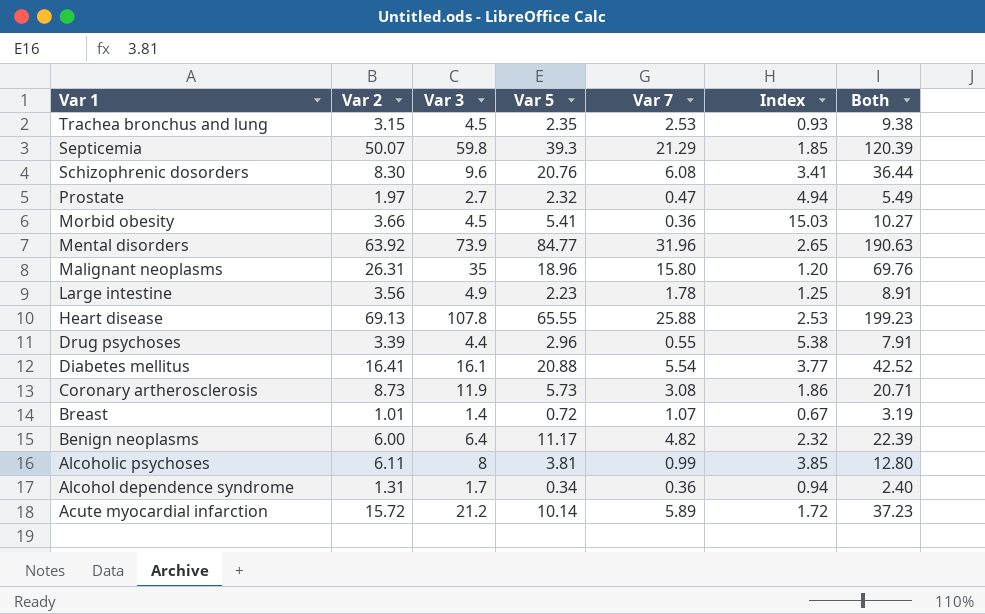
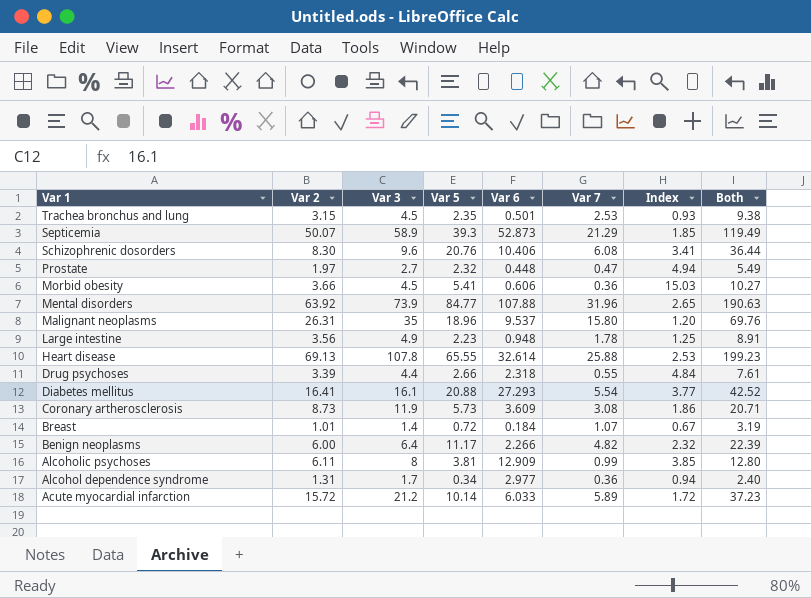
column Var 6 | position: none -> 5
Septicemia | Var 3: 59.8 -> 58.9
Septicemia | Both: 120.39 -> 119.49
Drug psychoses | Var 5: 2.96 -> 2.66
Drug psychoses | Index: 5.38 -> 4.84
Drug psychoses | Both: 7.91 -> 7.61

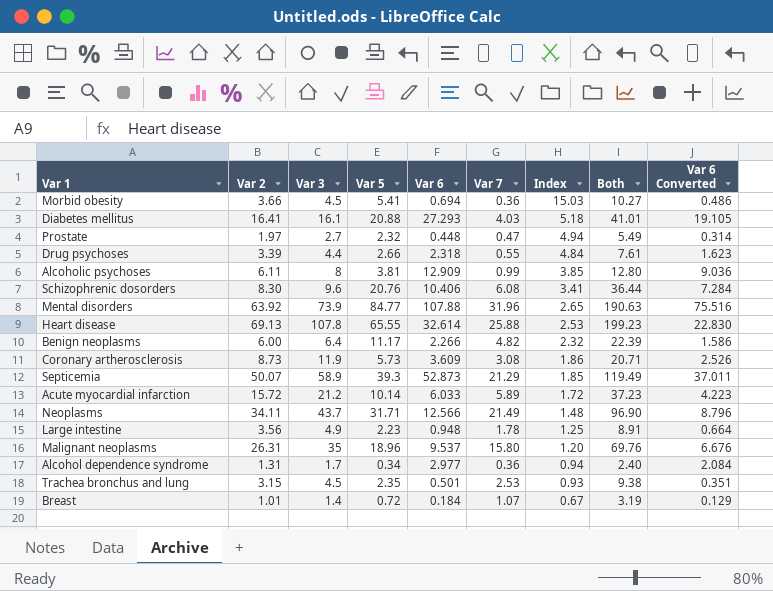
row order: Var 1 descending -> Index descending
column Var 6 Converted | formula: none -> [Var 6] * 0.7
Morbid obesity | Var 6: 0.606 -> 0.694
Diabetes mellitus | Var 7: 5.54 -> 4.03
Diabetes mellitus | Index: 3.77 -> 5.18
Diabetes mellitus | Both: 42.52 -> 41.01
row Neoplasms: none -> 34.11 | 43.7 | 31.71 | 12.566 | 21.49 | 1.48 | 96.90 | 8.796

